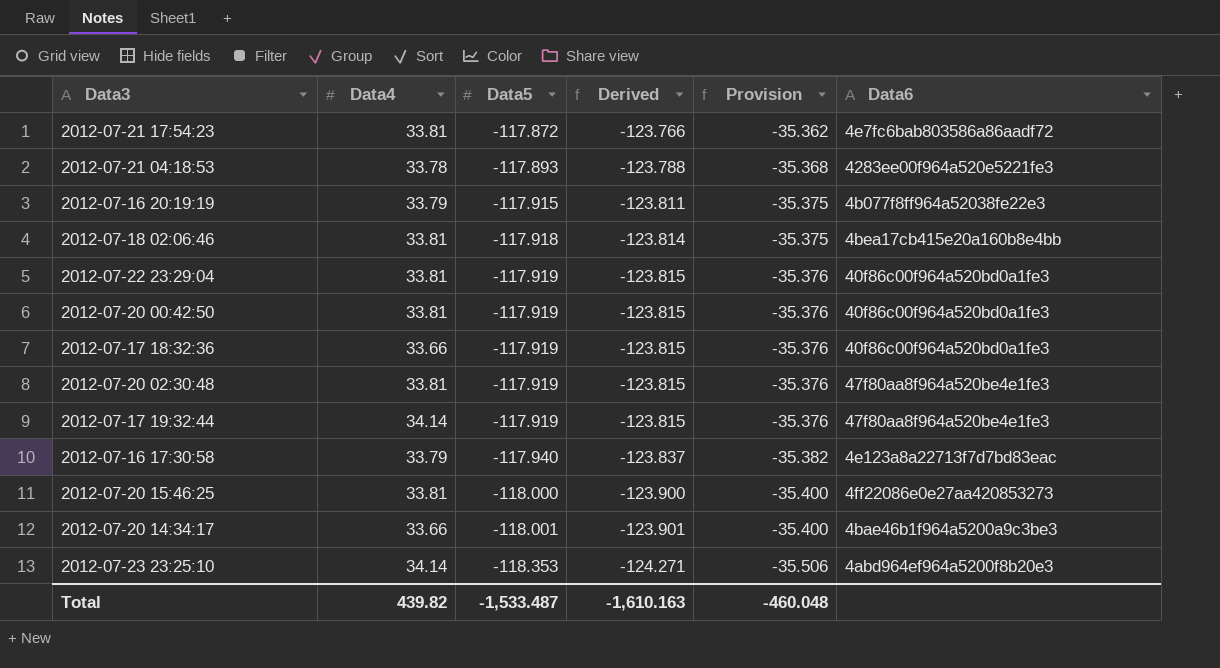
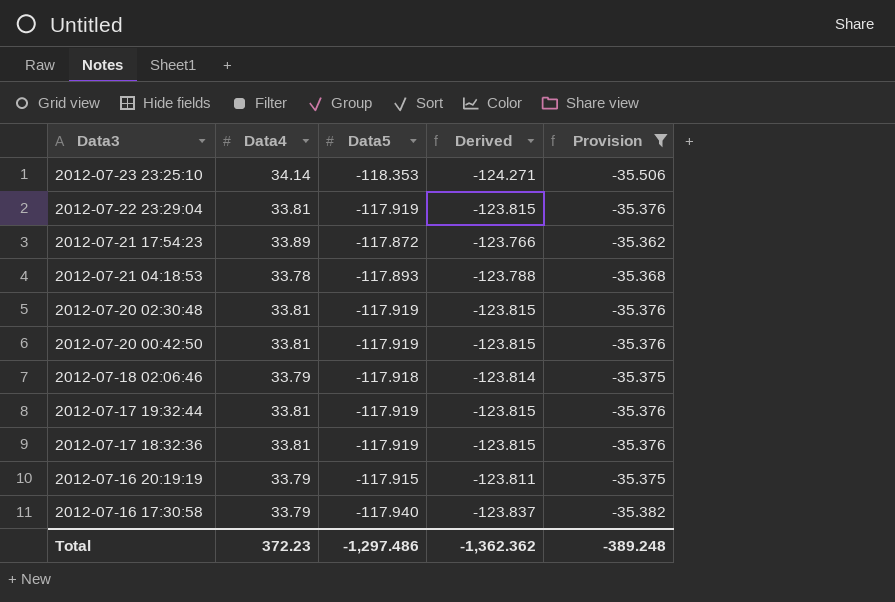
filter: none -> Provision != -35.400
row order: Data5 descending -> Data3 descending
column Data6 | position: 6 -> none
2012-07-21 17:54:23 | Data4: 33.81 -> 33.89
2012-07-18 02:06:46 | Data4: 33.81 -> 33.79
2012-07-17 19:32:44 | Data4: 34.14 -> 33.81
2012-07-17 18:32:36 | Data4: 33.66 -> 33.81
Total | Data4: 439.82 -> 372.23
Total | Data5: -1,533.487 -> -1,297.486
Total | Derived: -1,610.163 -> -1,362.362
Total | Provision: -460.048 -> -389.248

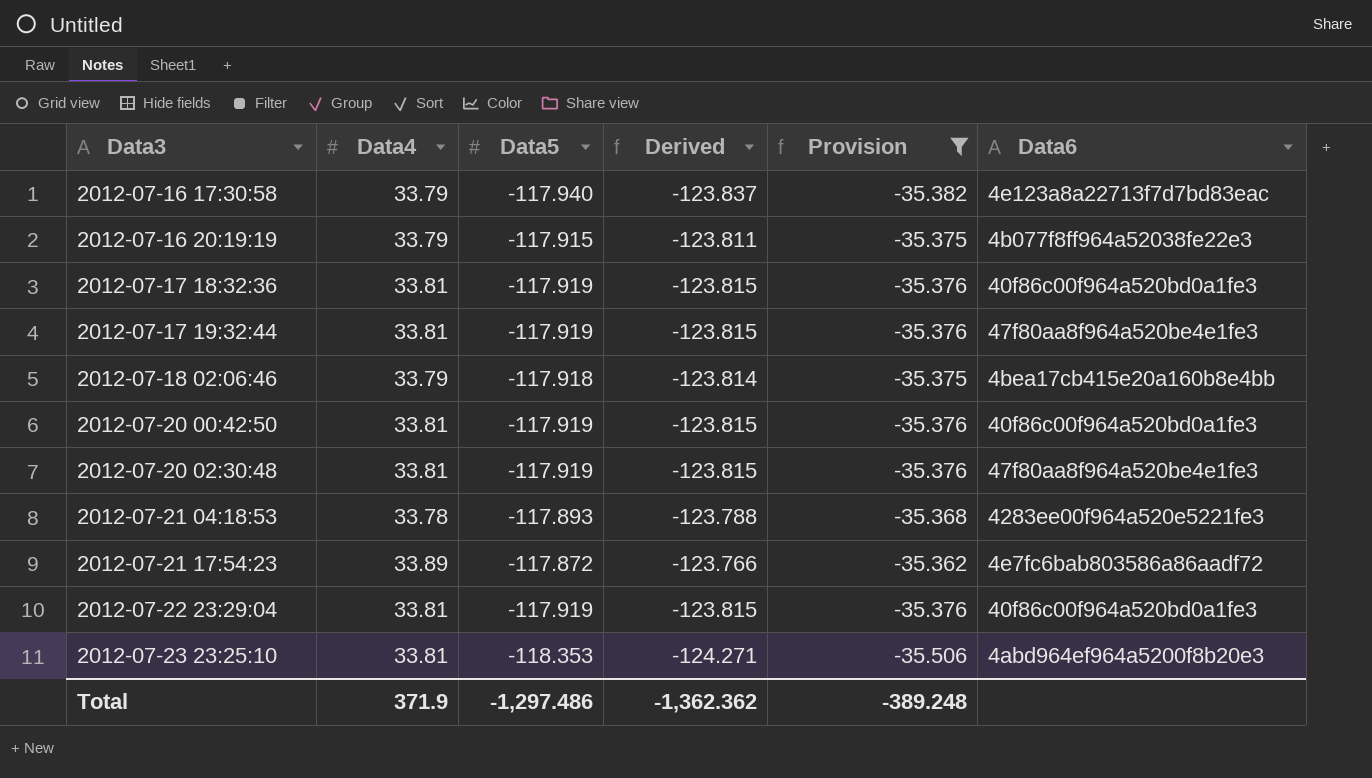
row order: Data3 descending -> Data3 ascending
column Data6 | position: none -> 6
2012-07-23 23:25:10 | Data4: 34.14 -> 33.81
Total | Data4: 372.23 -> 371.9

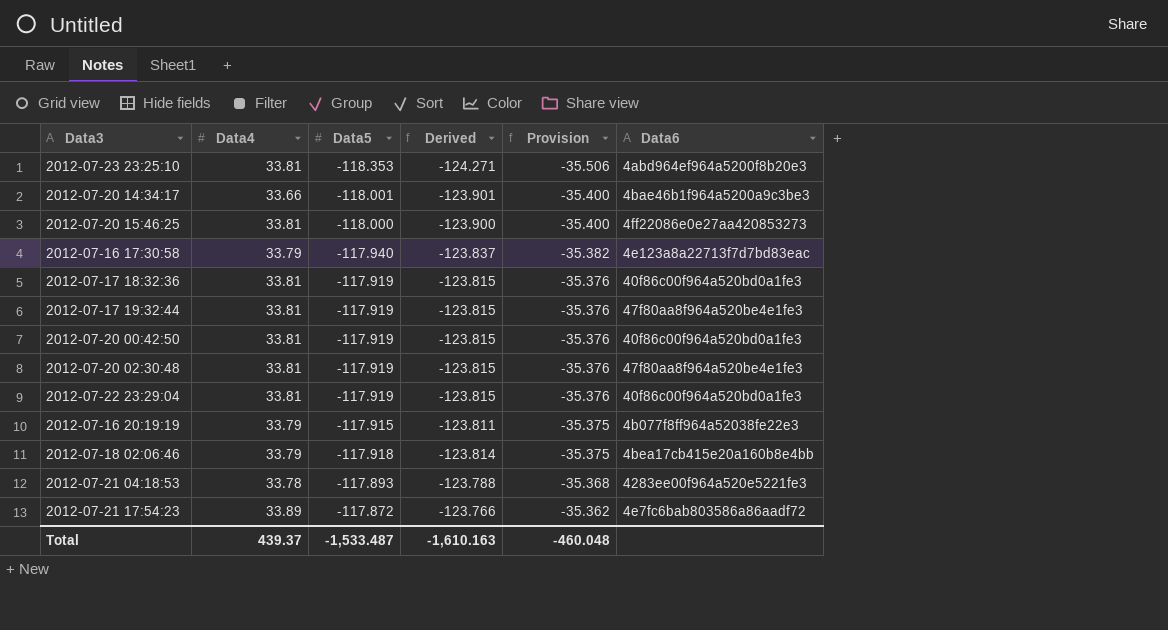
filter: Provision != -35.400 -> none
row order: Data3 ascending -> Provision ascending
Total | Data4: 371.9 -> 439.37
Total | Data5: -1,297.486 -> -1,533.487
Total | Derived: -1,362.362 -> -1,610.163
Total | Provision: -389.248 -> -460.048

